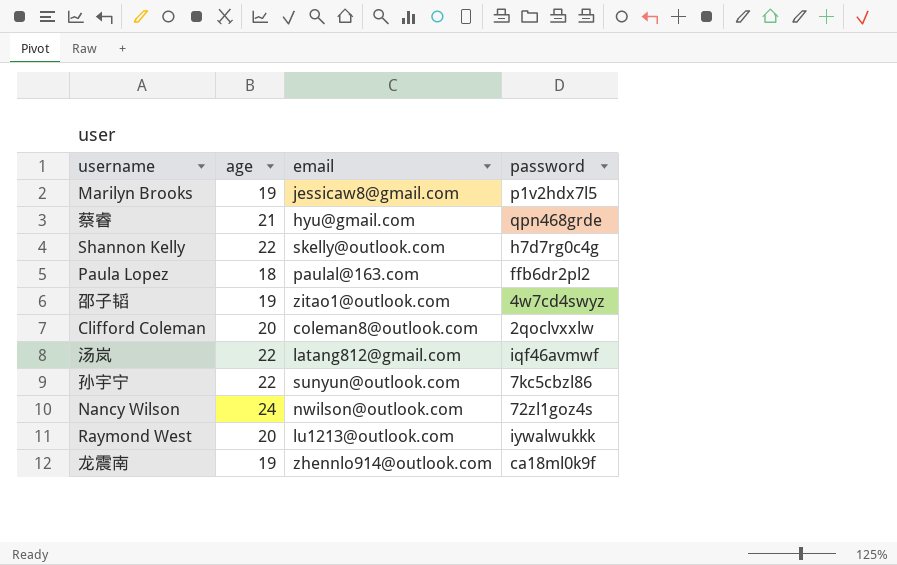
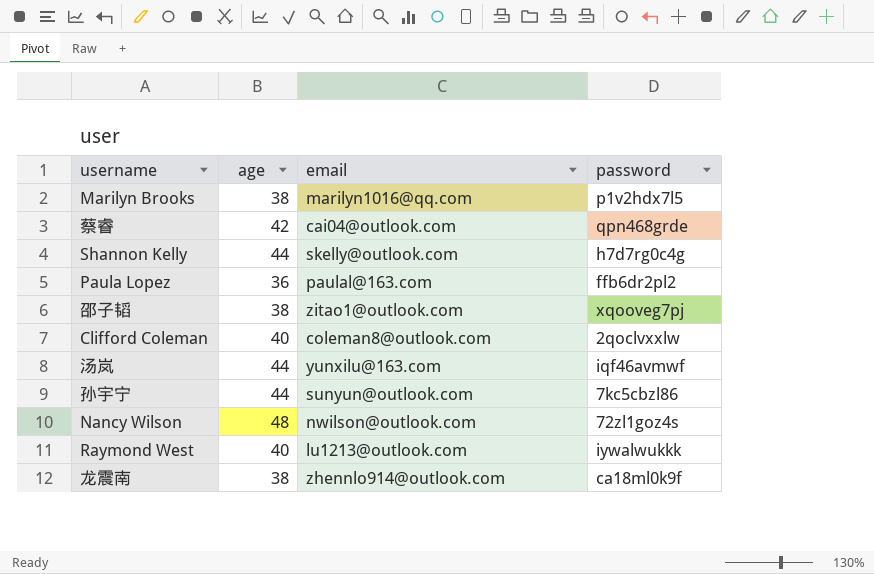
Marilyn Brooks | age: 19 -> 38
Marilyn Brooks | email: jessicaw8@gmail.com -> marilyn1016@qq.com
蔡睿 | age: 21 -> 42
蔡睿 | email: hyu@gmail.com -> cai04@outlook.com
Shannon Kelly | age: 22 -> 44
Paula Lopez | age: 18 -> 36
邵子韬 | age: 19 -> 38
邵子韬 | password: 4w7cd4swyz -> xqooveg7pj
Clifford Coleman | age: 20 -> 40
汤岚 | age: 22 -> 44
汤岚 | email: latang812@gmail.com -> yunxilu@163.com
孙宇宁 | age: 22 -> 44
Nancy Wilson | age: 24 -> 48
Raymond West | age: 20 -> 40
龙震南 | age: 19 -> 38

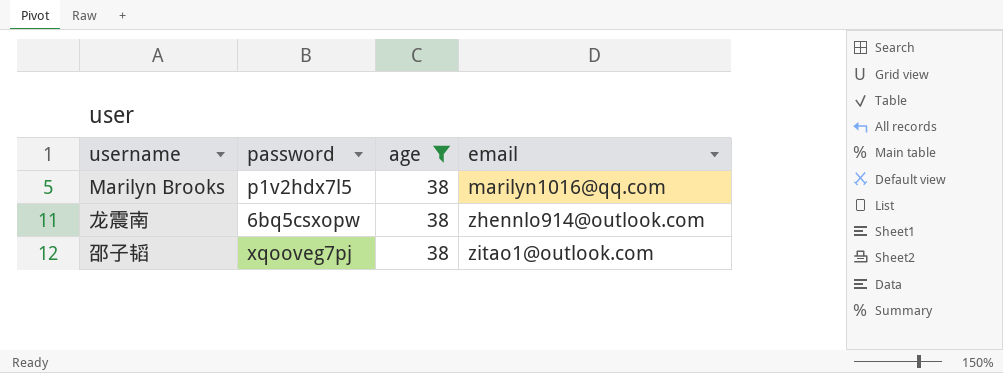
filter: none -> age = 38
row order: none -> email ascending
column password | position: 4 -> 2
龙震南 | password: ca18ml0k9f -> 6bq5csxopw

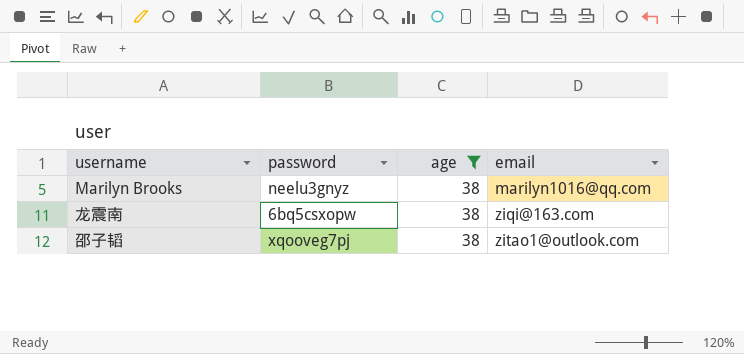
Marilyn Brooks | password: p1v2hdx7l5 -> neelu3gnyz
龙震南 | email: zhennlo914@outlook.com -> ziqi@163.com

